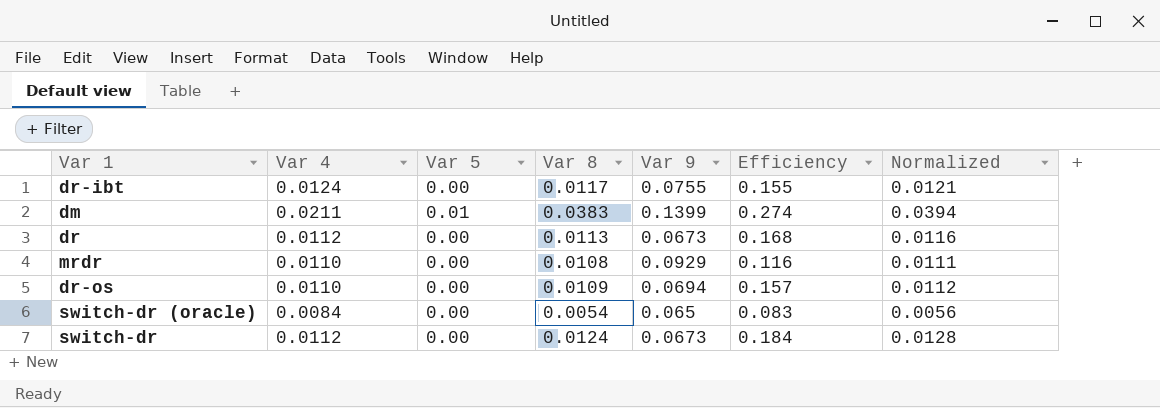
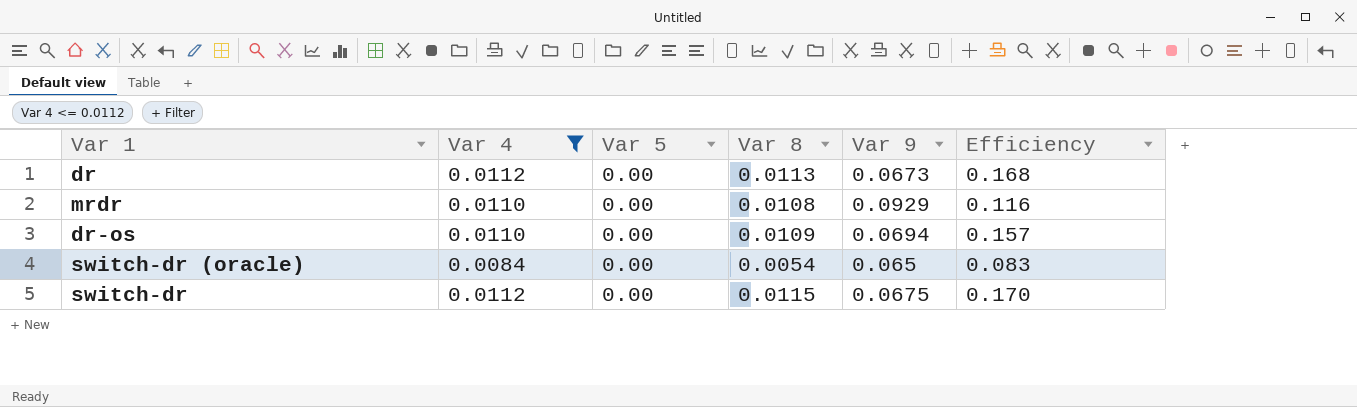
filter: none -> Var 4 <= 0.0112
column Normalized | formula: [Var 8] * 1.03 -> none
switch-dr | Var 8: 0.0124 -> 0.0115
switch-dr | Var 9: 0.0673 -> 0.0675
switch-dr | Efficiency: 0.184 -> 0.170

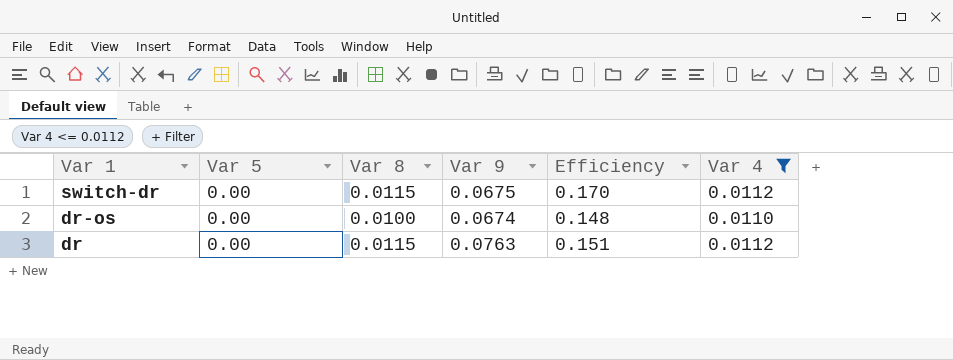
row order: none -> Var 1 descending
column Var 4 | position: 2 -> 6
row mrdr: 0.0110 | 0.00 | 0.0108 | 0.0929 | 0.116 -> none
row switch-dr (oracle): 0.0084 | 0.00 | 0.0054 | 0.065 | 0.083 -> none
dr-os | Var 8: 0.0109 -> 0.0100
dr-os | Var 9: 0.0694 -> 0.0674
dr-os | Efficiency: 0.157 -> 0.148
dr | Var 8: 0.0113 -> 0.0115
dr | Var 9: 0.0673 -> 0.0763
dr | Efficiency: 0.168 -> 0.151

